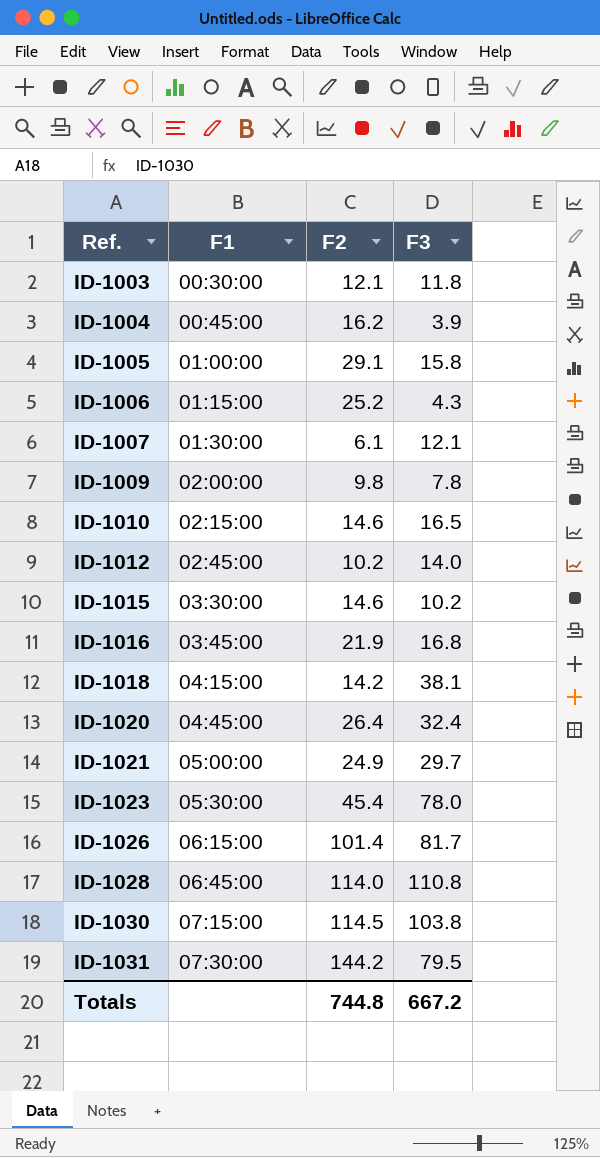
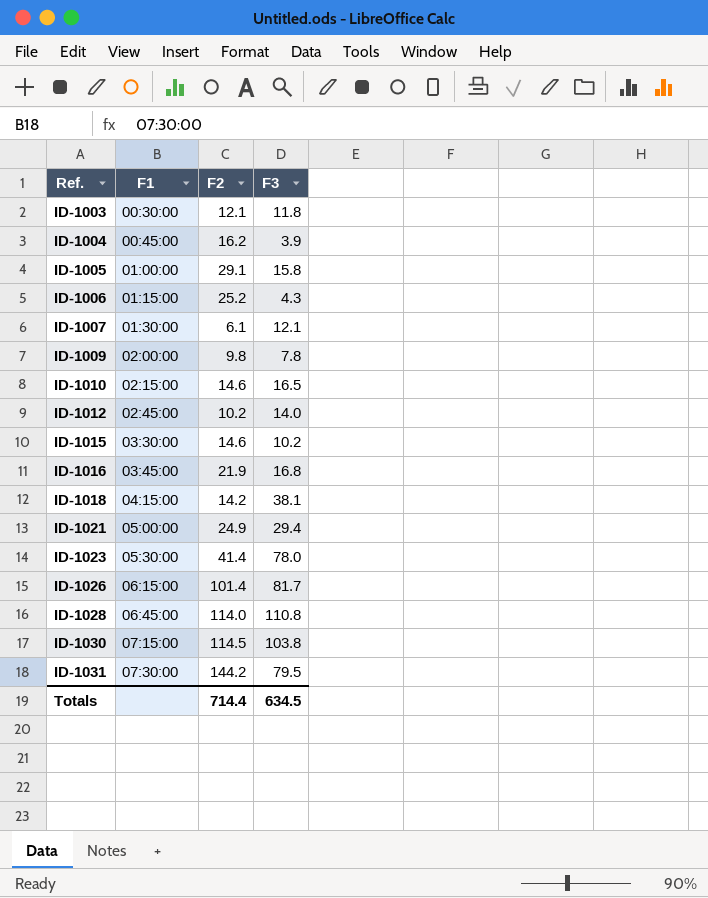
row ID-1020: 04:45:00 | 26.4 | 32.4 -> none
ID-1021 | F3: 29.7 -> 29.4
ID-1023 | F2: 45.4 -> 41.4
Totals | F2: 744.8 -> 714.4
Totals | F3: 667.2 -> 634.5

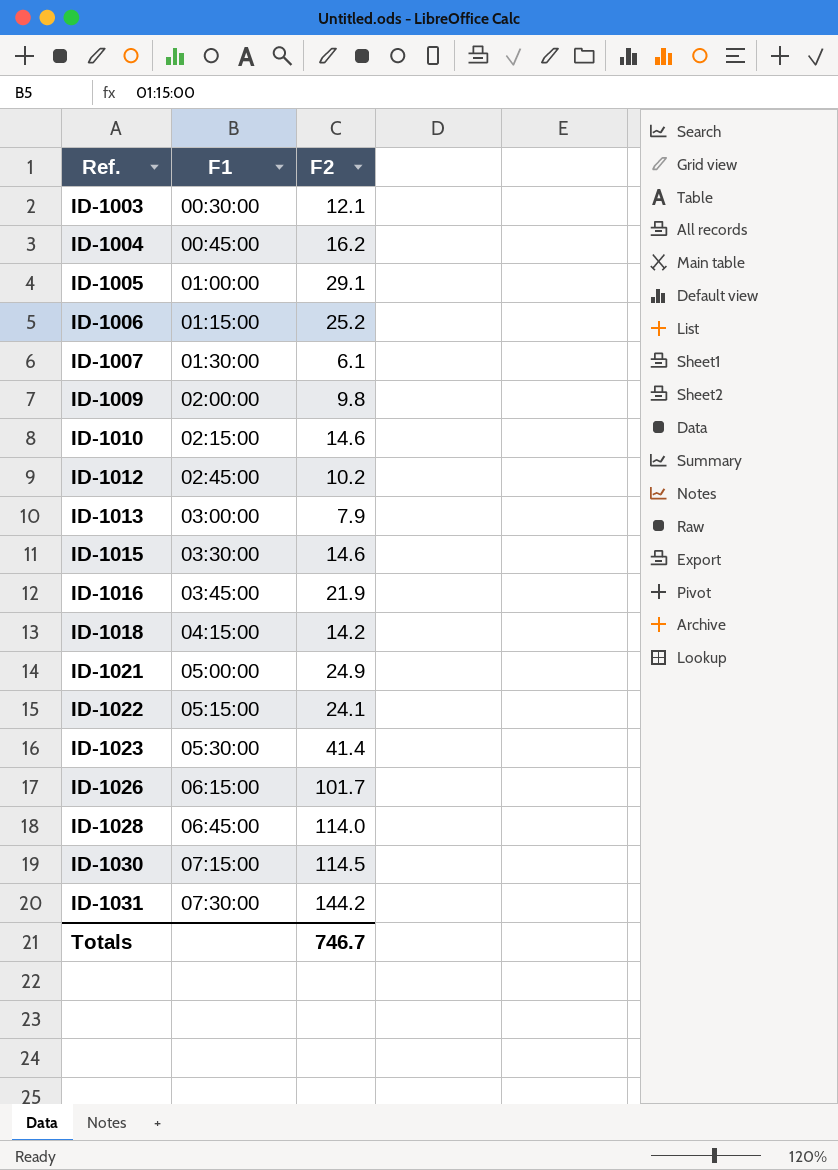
column F3 | position: 4 -> none
row ID-1013: none -> 03:00:00 | 7.9
row ID-1022: none -> 05:15:00 | 24.1
ID-1026 | F2: 101.4 -> 101.7
Totals | F2: 714.4 -> 746.7

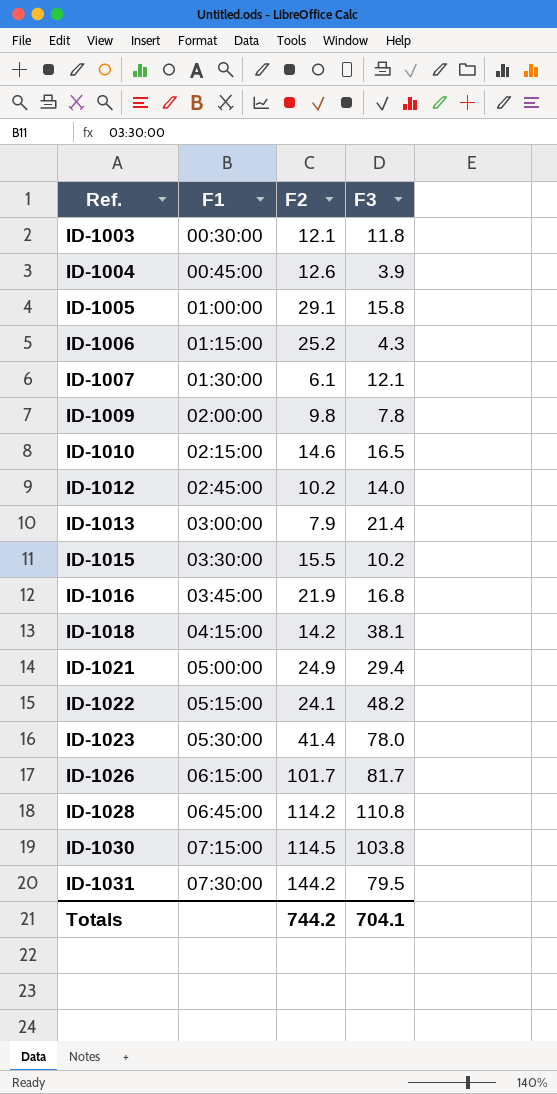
column F3 | position: none -> 4
ID-1004 | F2: 16.2 -> 12.6
ID-1015 | F2: 14.6 -> 15.5
ID-1028 | F2: 114.0 -> 114.2
Totals | F2: 746.7 -> 744.2

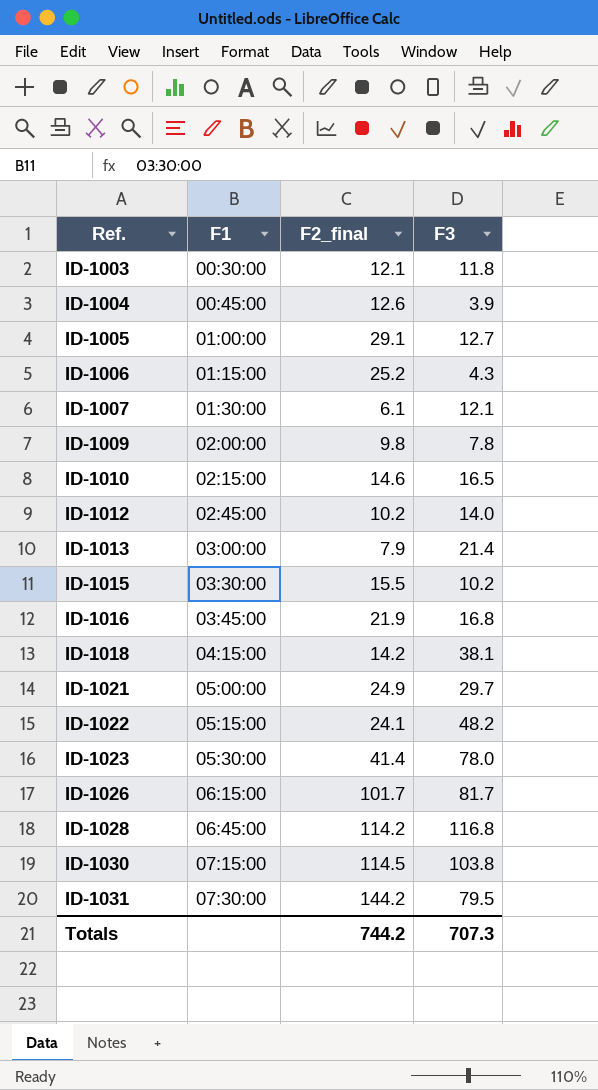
column name: F2 -> F2_final
ID-1005 | F3: 15.8 -> 12.7
ID-1021 | F3: 29.4 -> 29.7
ID-1028 | F3: 110.8 -> 116.8
Totals | F3: 704.1 -> 707.3

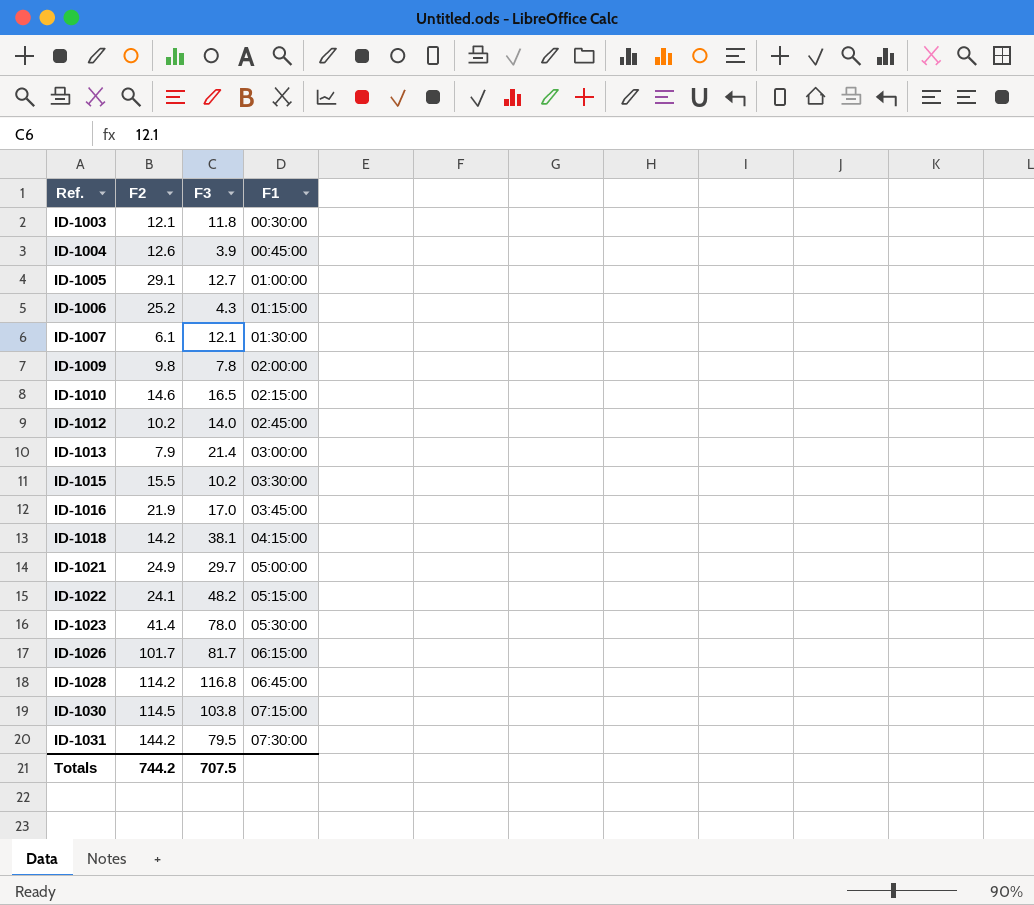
column name: F2_final -> F2
column F1 | position: 2 -> 4
ID-1016 | F3: 16.8 -> 17.0
Totals | F3: 707.3 -> 707.5

